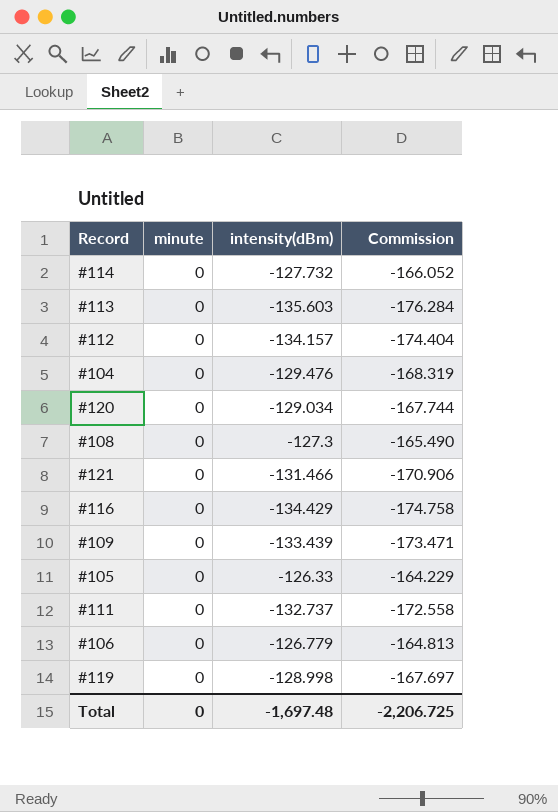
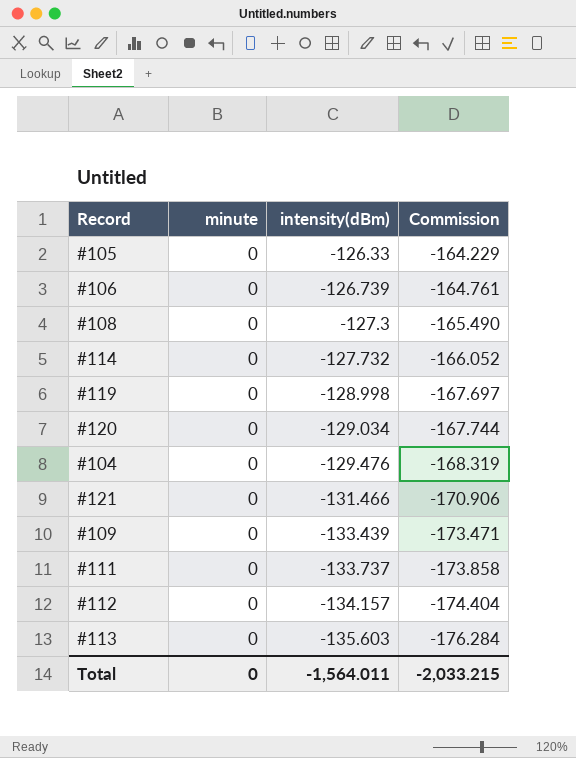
row order: none -> intensity(dBm) descending
row #116: 0 | -134.429 | -174.758 -> none
#106 | intensity(dBm): -126.779 -> -126.739
#106 | Commission: -164.813 -> -164.761
#111 | intensity(dBm): -132.737 -> -133.737
#111 | Commission: -172.558 -> -173.858
Total | intensity(dBm): -1,697.48 -> -1,564.011
Total | Commission: -2,206.725 -> -2,033.215

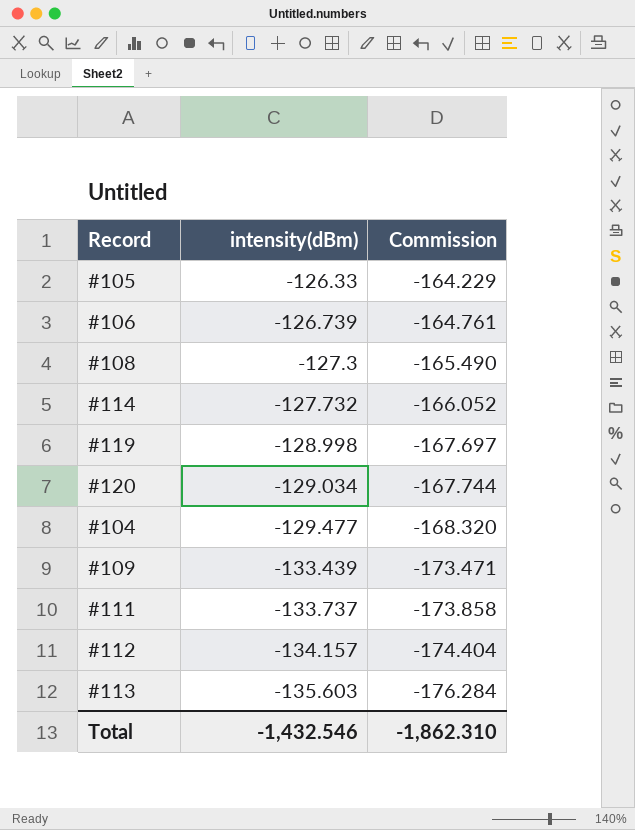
column minute | position: 2 -> none
row #121: 0 | -131.466 | -170.906 -> none
#104 | intensity(dBm): -129.476 -> -129.477
#104 | Commission: -168.319 -> -168.320
Total | intensity(dBm): -1,564.011 -> -1,432.546
Total | Commission: -2,033.215 -> -1,862.310

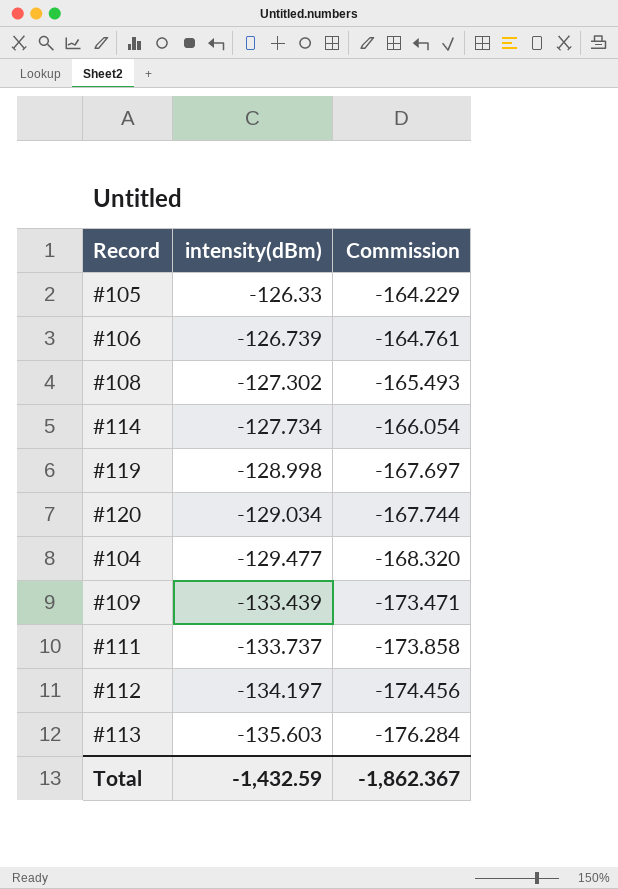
#108 | intensity(dBm): -127.3 -> -127.302
#108 | Commission: -165.490 -> -165.493
#114 | intensity(dBm): -127.732 -> -127.734
#114 | Commission: -166.052 -> -166.054
#112 | intensity(dBm): -134.157 -> -134.197
#112 | Commission: -174.404 -> -174.456
Total | intensity(dBm): -1,432.546 -> -1,432.59
Total | Commission: -1,862.310 -> -1,862.367

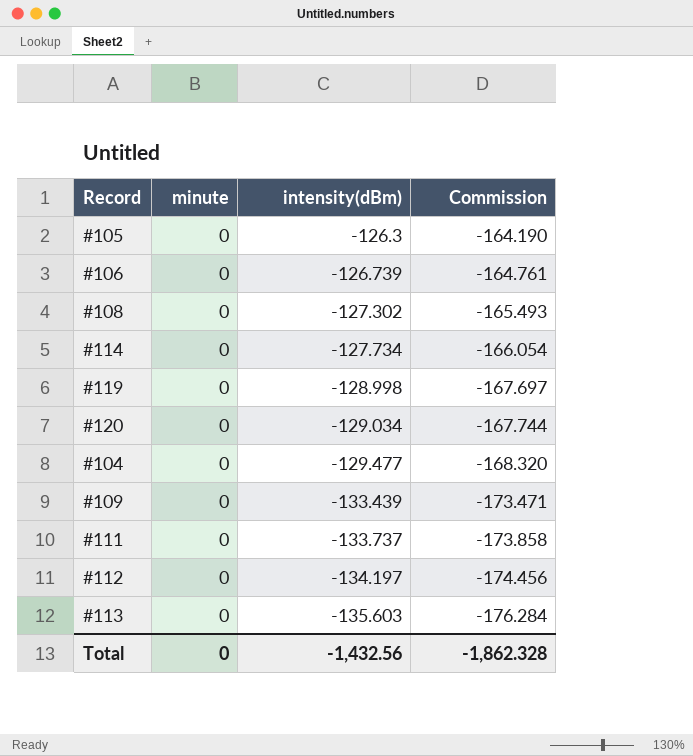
column minute | position: none -> 2
#105 | intensity(dBm): -126.33 -> -126.3
#105 | Commission: -164.229 -> -164.190
Total | intensity(dBm): -1,432.59 -> -1,432.56
Total | Commission: -1,862.367 -> -1,862.328

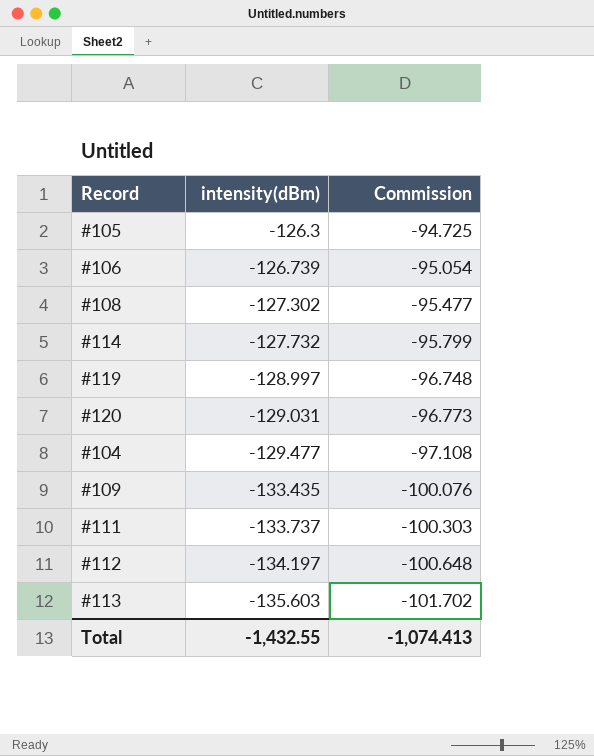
column minute | position: 2 -> none
column Commission | formula: [intensity(dBm)] * 1.3 -> [intensity(dBm)] * 0.75
#114 | intensity(dBm): -127.734 -> -127.732
#119 | intensity(dBm): -128.998 -> -128.997
#120 | intensity(dBm): -129.034 -> -129.031
#109 | intensity(dBm): -133.439 -> -133.435
Total | intensity(dBm): -1,432.56 -> -1,432.55
Total | Commission: -1,862.328 -> -1,074.413

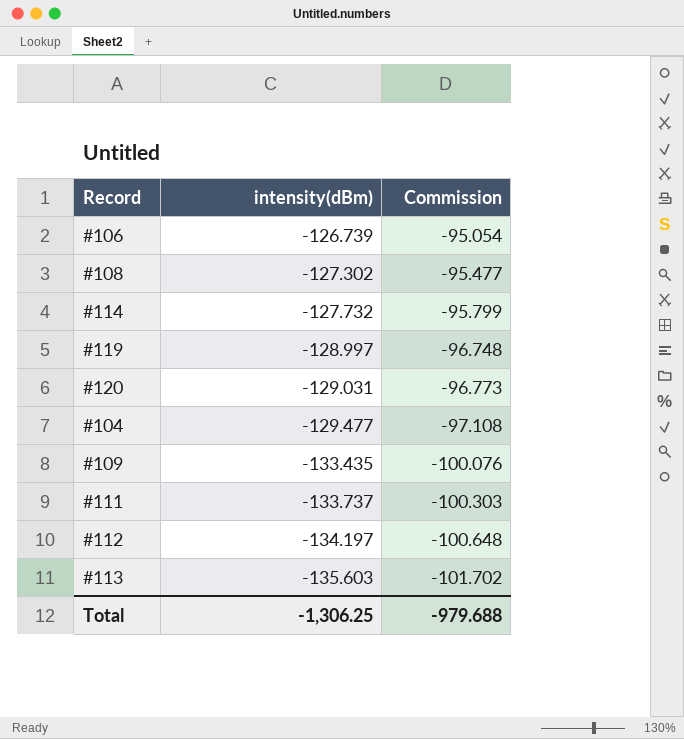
row #105: -126.3 | -94.725 -> none
Total | intensity(dBm): -1,432.55 -> -1,306.25
Total | Commission: -1,074.413 -> -979.688

